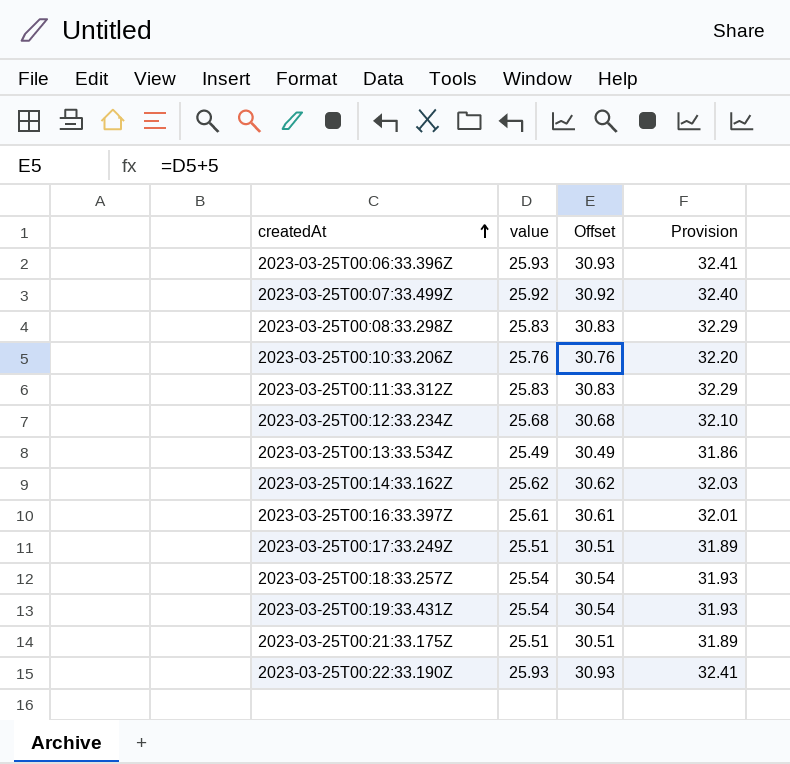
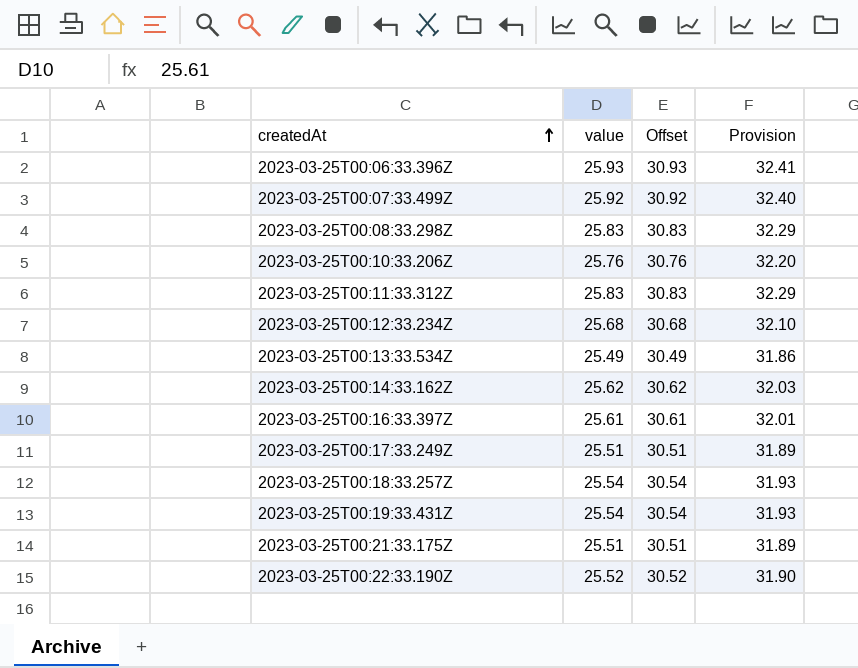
2023-03-25T00:22:33.190Z | value: 25.93 -> 25.52
2023-03-25T00:22:33.190Z | Offset: 30.93 -> 30.52
2023-03-25T00:22:33.190Z | Provision: 32.41 -> 31.90

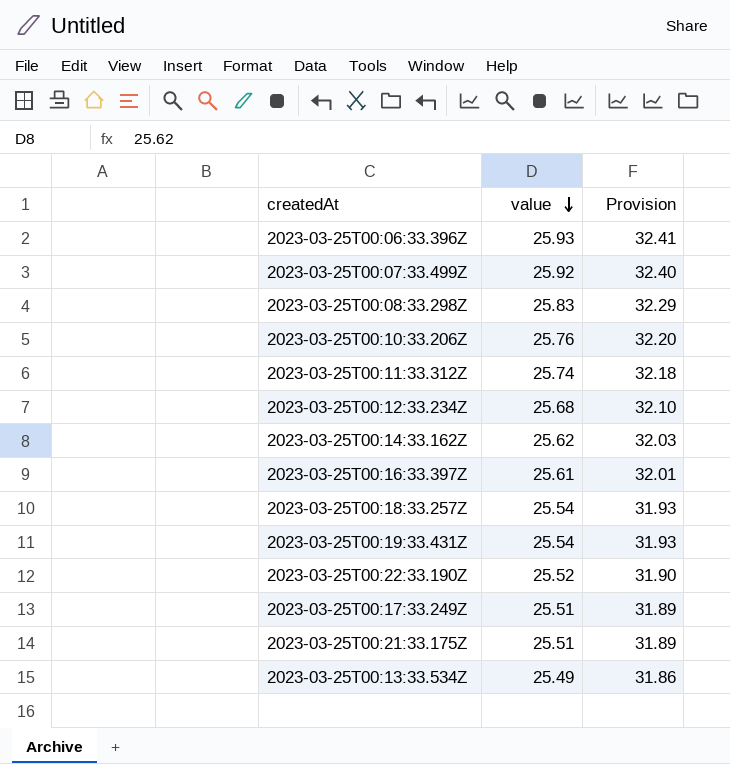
row order: createdAt ascending -> value descending
column Offset | formula: [value] + 5 -> none
2023-03-25T00:11:33.312Z | value: 25.83 -> 25.74
2023-03-25T00:11:33.312Z | Provision: 32.29 -> 32.18

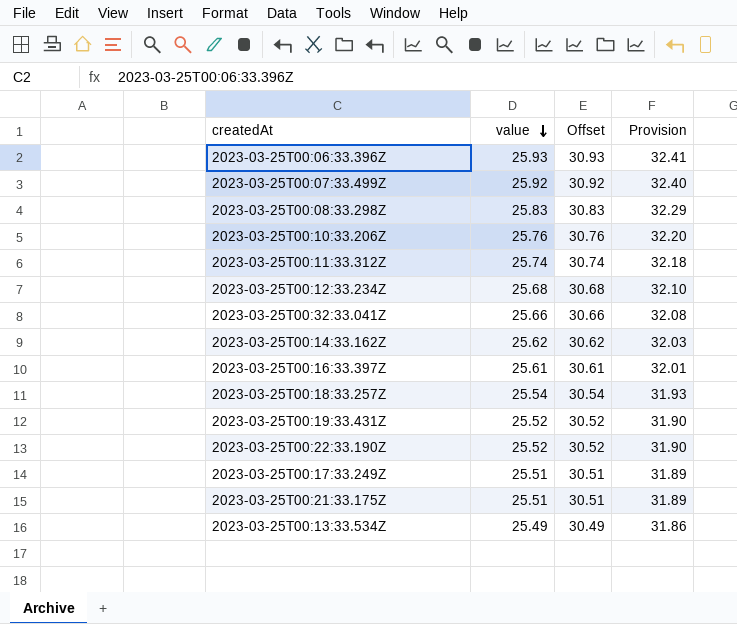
column Offset | formula: none -> [value] + 5
row 2023-03-25T00:32:33.041Z: none -> 25.66 | 30.66 | 32.08
2023-03-25T00:19:33.431Z | value: 25.54 -> 25.52
2023-03-25T00:19:33.431Z | Provision: 31.93 -> 31.90

